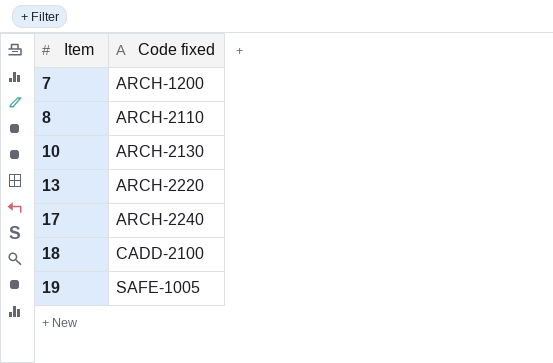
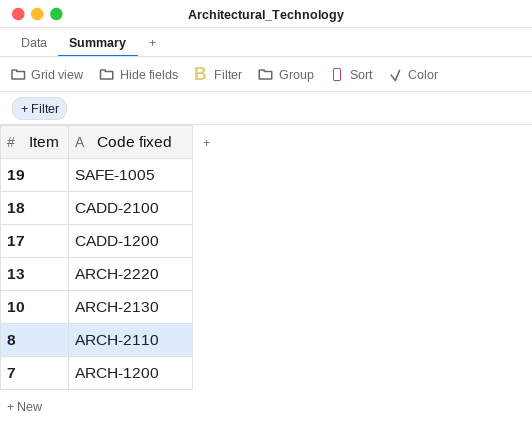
row order: Item ascending -> Item descending
17 | Code fixed: ARCH-2240 -> CADD-1200

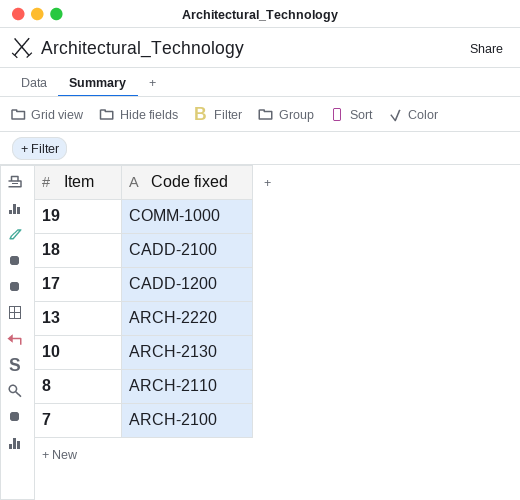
19 | Code fixed: SAFE-1005 -> COMM-1000
7 | Code fixed: ARCH-1200 -> ARCH-2100

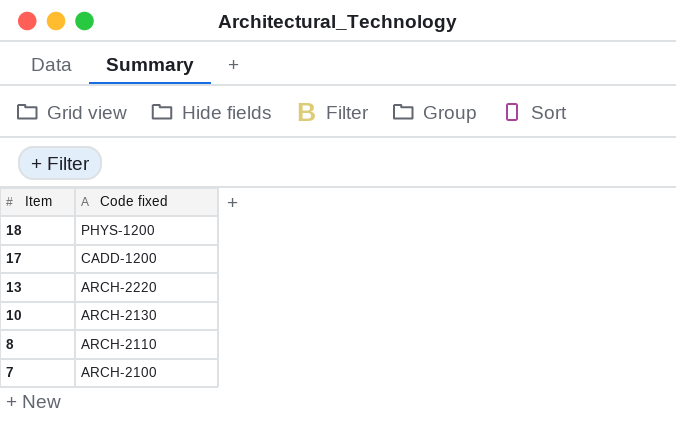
row 19: COMM-1000 -> none
18 | Code fixed: CADD-2100 -> PHYS-1200

